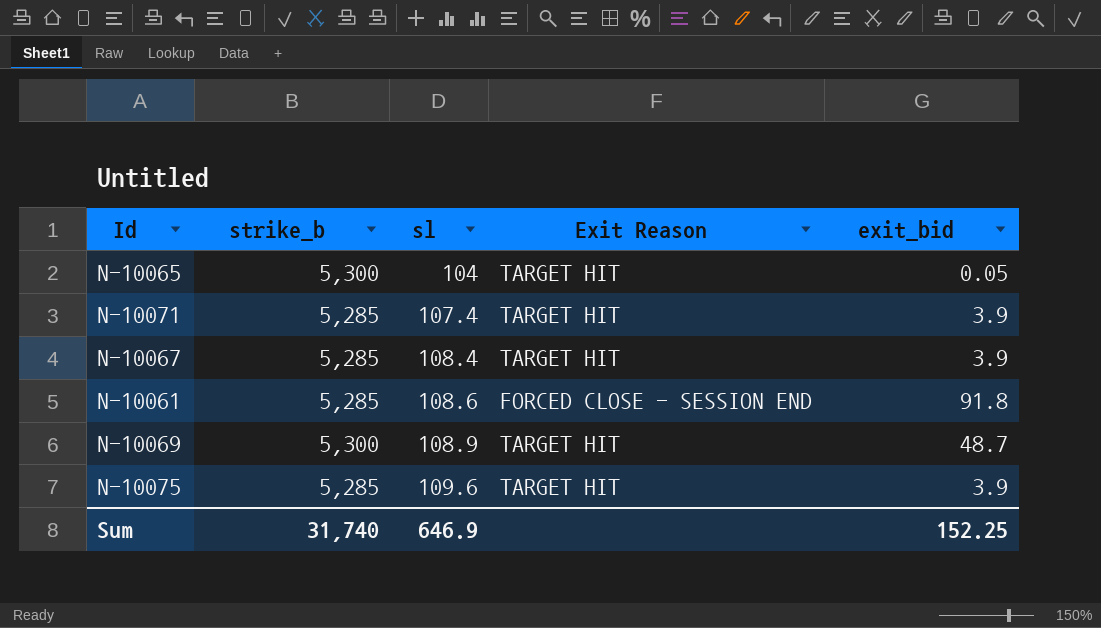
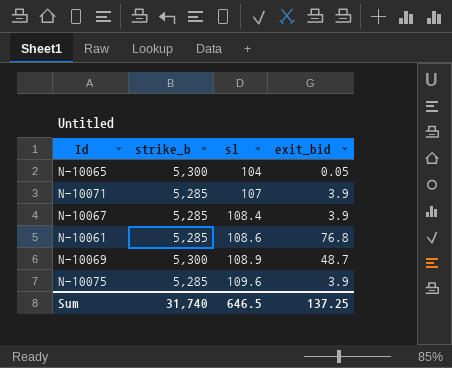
column Exit Reason | position: 4 -> none
N-10071 | sl: 107.4 -> 107
N-10061 | exit_bid: 91.8 -> 76.8
Sum | sl: 646.9 -> 646.5
Sum | exit_bid: 152.25 -> 137.25

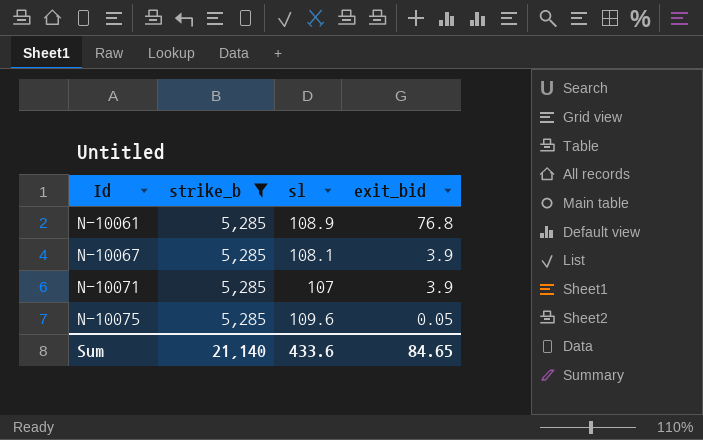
filter: none -> strike_b = 5,285
row order: sl ascending -> Id ascending
N-10061 | sl: 108.6 -> 108.9
N-10067 | sl: 108.4 -> 108.1
N-10075 | exit_bid: 3.9 -> 0.05
Sum | strike_b: 31,740 -> 21,140
Sum | sl: 646.5 -> 433.6
Sum | exit_bid: 137.25 -> 84.65

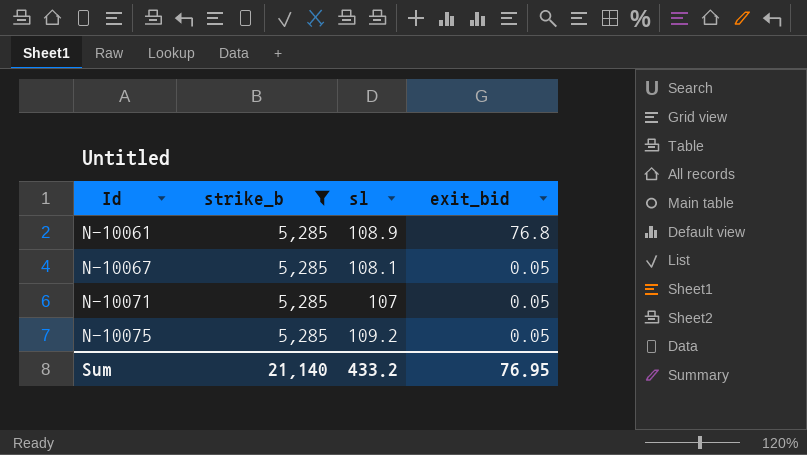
N-10067 | exit_bid: 3.9 -> 0.05
N-10071 | exit_bid: 3.9 -> 0.05
N-10075 | sl: 109.6 -> 109.2
Sum | sl: 433.6 -> 433.2
Sum | exit_bid: 84.65 -> 76.95

